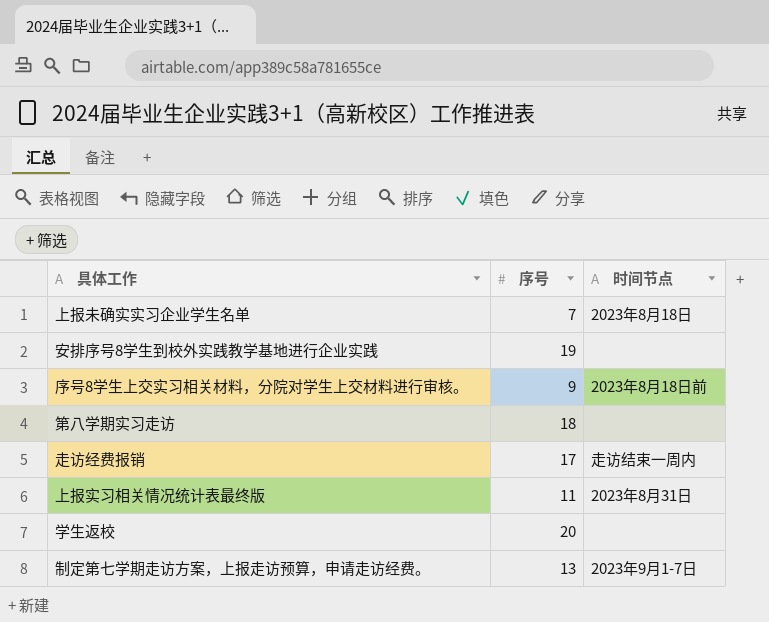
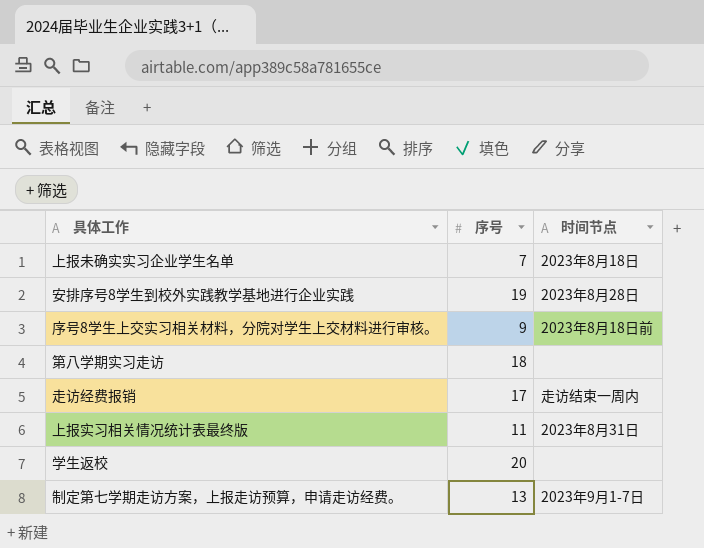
安排序号8学生到校外实践教学基地进行企业实践 | 时间节点: none -> 2023年8月28日

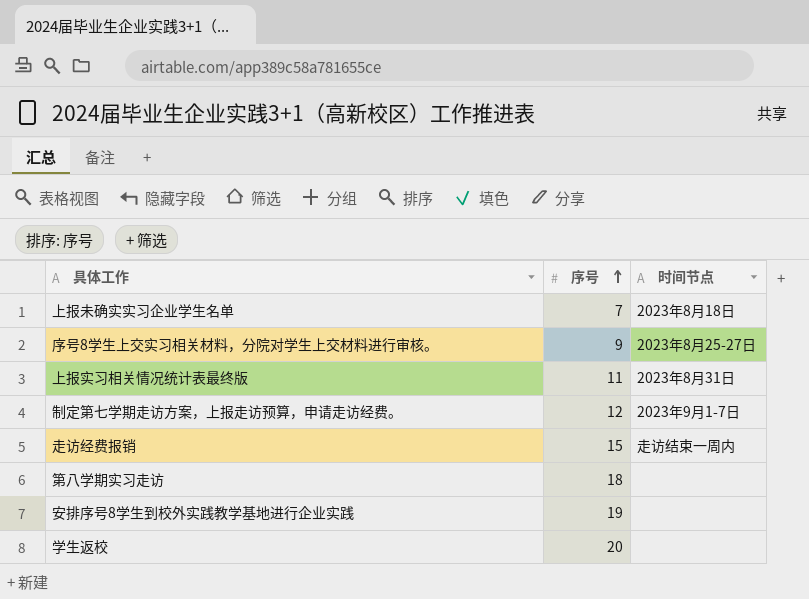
row order: none -> 序号 ascending
序号8学生上交实习相关材料，分院对学生上交材料进行审核。 | 时间节点: 2023年8月18日前 -> 2023年8月25-27日
制定第七学期走访方案，上报走访预算，申请走访经费。 | 序号: 13 -> 12
走访经费报销 | 序号: 17 -> 15
安排序号8学生到校外实践教学基地进行企业实践 | 时间节点: 2023年8月28日 -> none

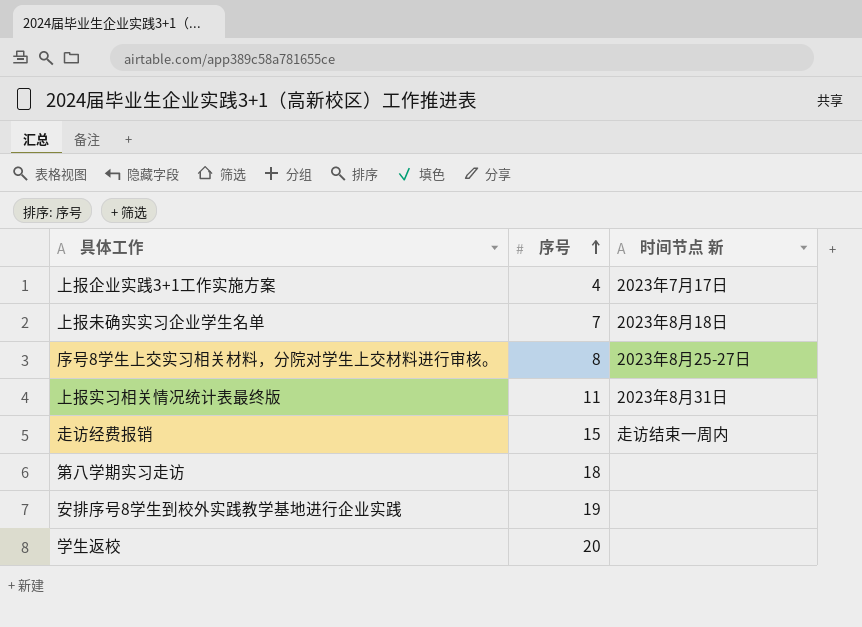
column name: 时间节点 -> 时间节点 新
row 制定第七学期走访方案，上报走访预算，申请走访经费。: 12 | 2023年9月1-7日 -> none
row 上报企业实践3+1工作实施方案: none -> 4 | 2023年7月17日
序号8学生上交实习相关材料，分院对学生上交材料进行审核。 | 序号: 9 -> 8

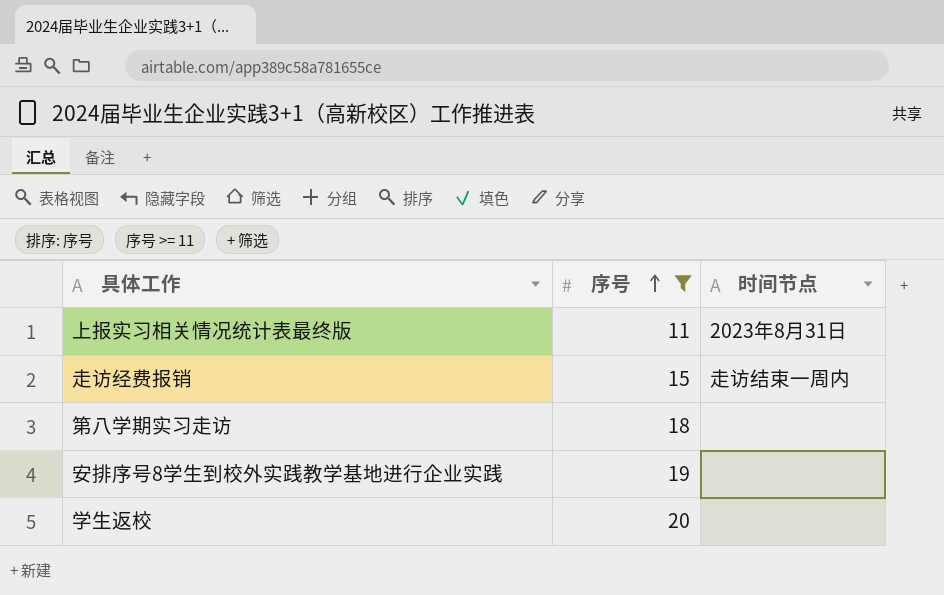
filter: none -> 序号 >= 11
column name: 时间节点 新 -> 时间节点

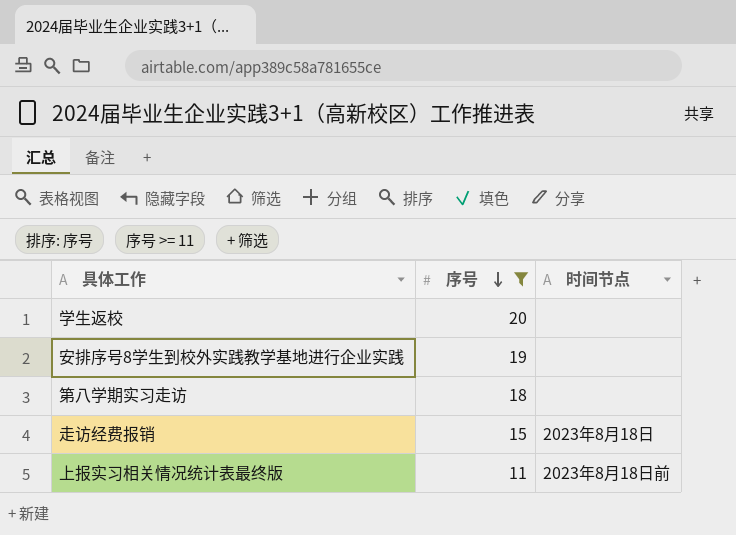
row order: 序号 ascending -> 序号 descending
走访经费报销 | 时间节点: 走访结束一周内 -> 2023年8月18日
上报实习相关情况统计表最终版 | 时间节点: 2023年8月31日 -> 2023年8月18日前

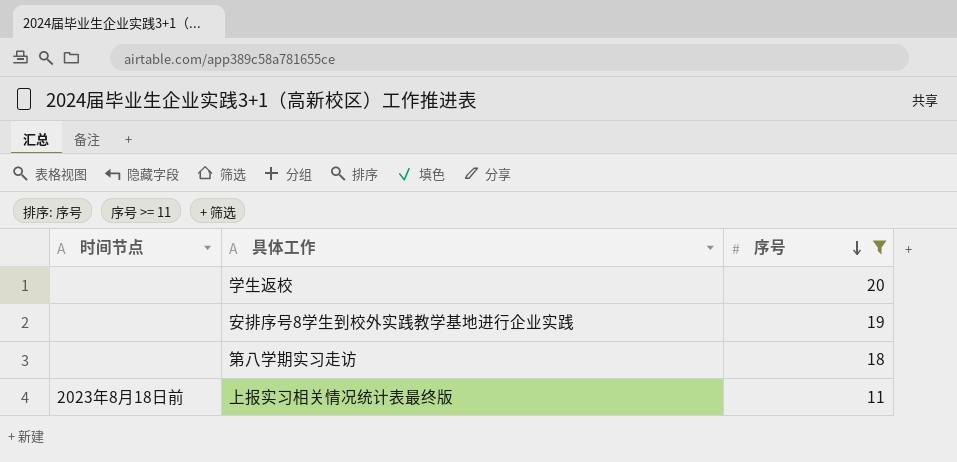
column 时间节点 | position: 3 -> 1
row 走访经费报销: 15 | 2023年8月18日 -> none

